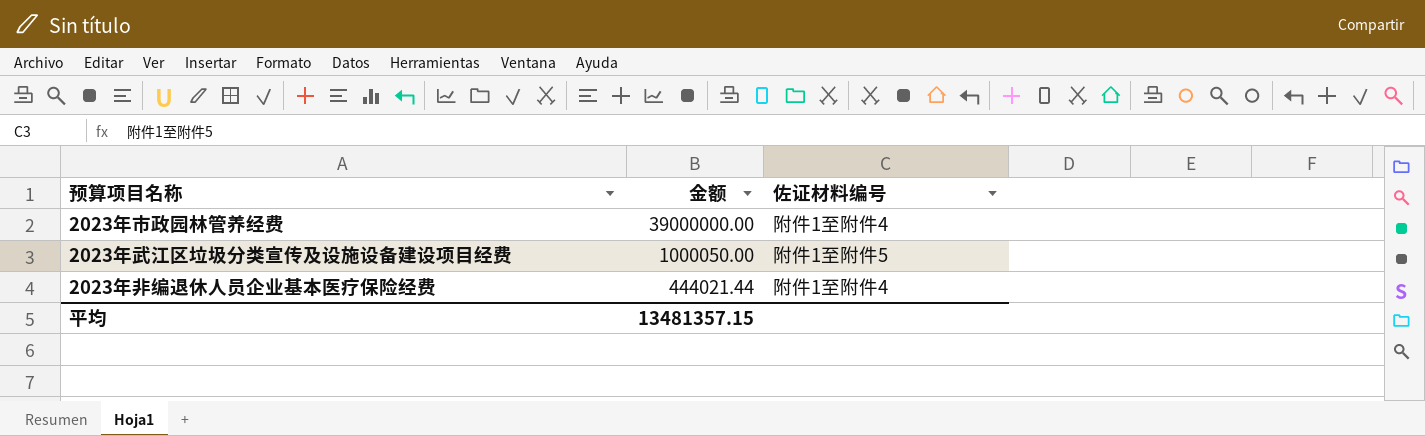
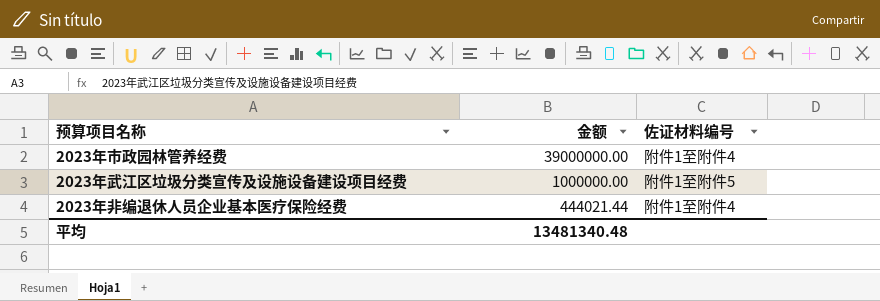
2023年武江区垃圾分类宣传及设施设备建设项目经费 | 金额: 1000050.00 -> 1000000.00
平均 | 金额: 13481357.15 -> 13481340.48

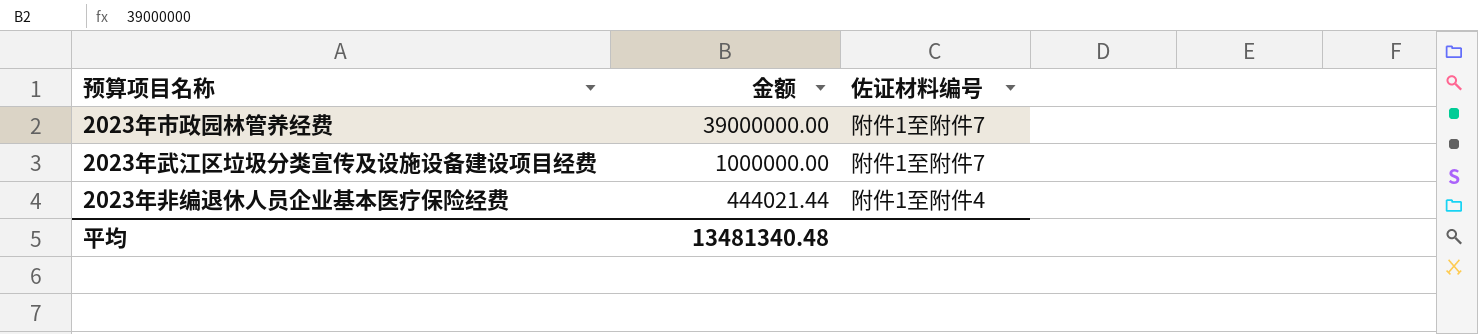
2023年市政园林管养经费 | 佐证材料编号: 附件1至附件4 -> 附件1至附件7
2023年武江区垃圾分类宣传及设施设备建设项目经费 | 佐证材料编号: 附件1至附件5 -> 附件1至附件7

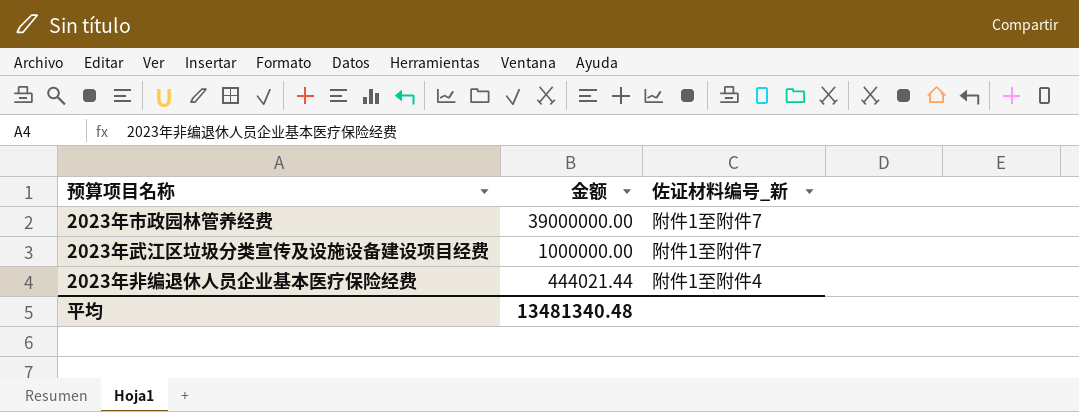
column name: 佐证材料编号 -> 佐证材料编号_新

